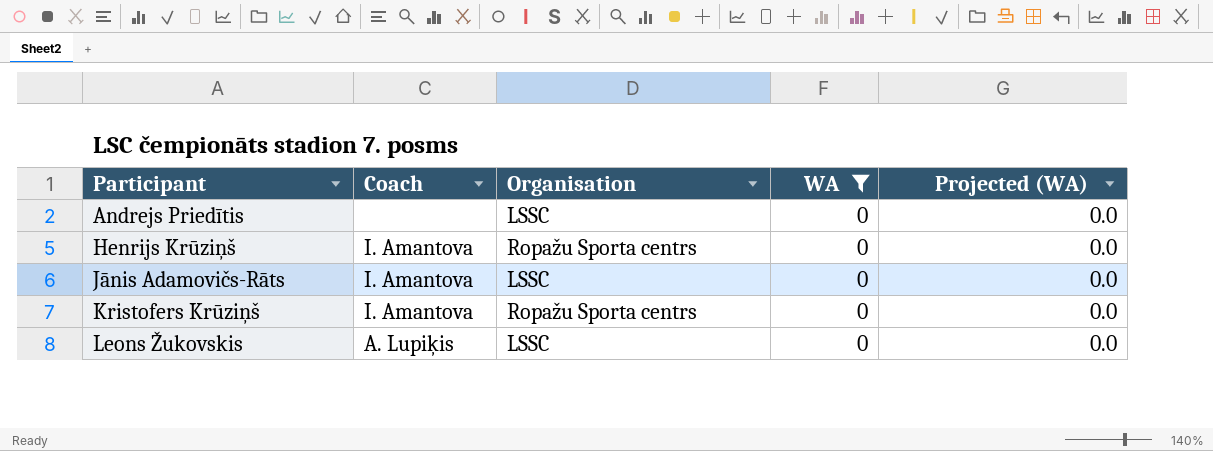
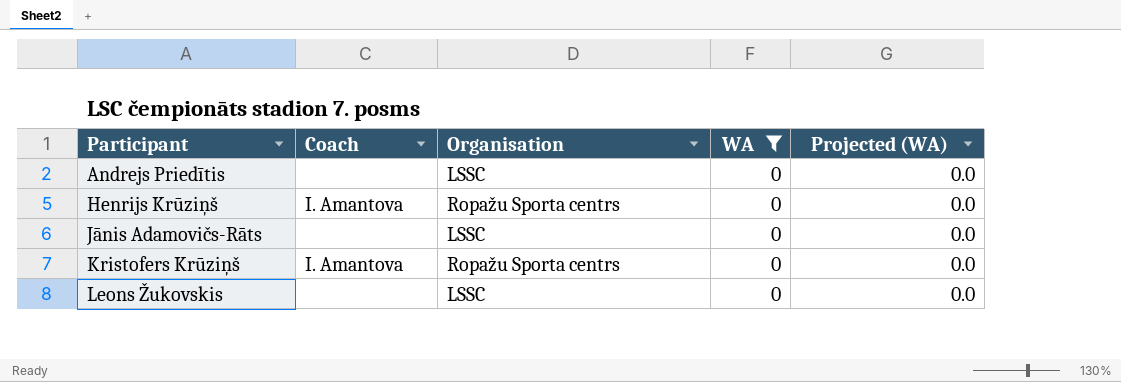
Jānis Adamovičs-Rāts | Coach: I. Amantova -> none
Leons Žukovskis | Coach: A. Lupiķis -> none

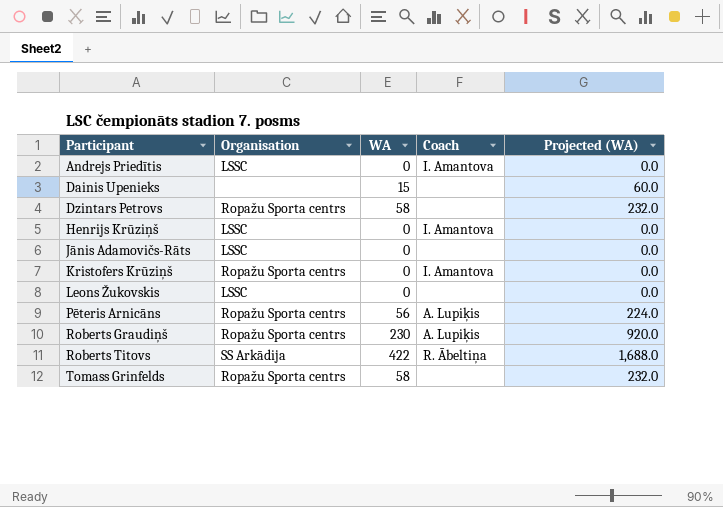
filter: WA = 0 -> none
column Coach | position: 2 -> 4
Andrejs Priedītis | Coach: none -> I. Amantova
Henrijs Krūziņš | Organisation: Ropažu Sporta centrs -> LSSC

